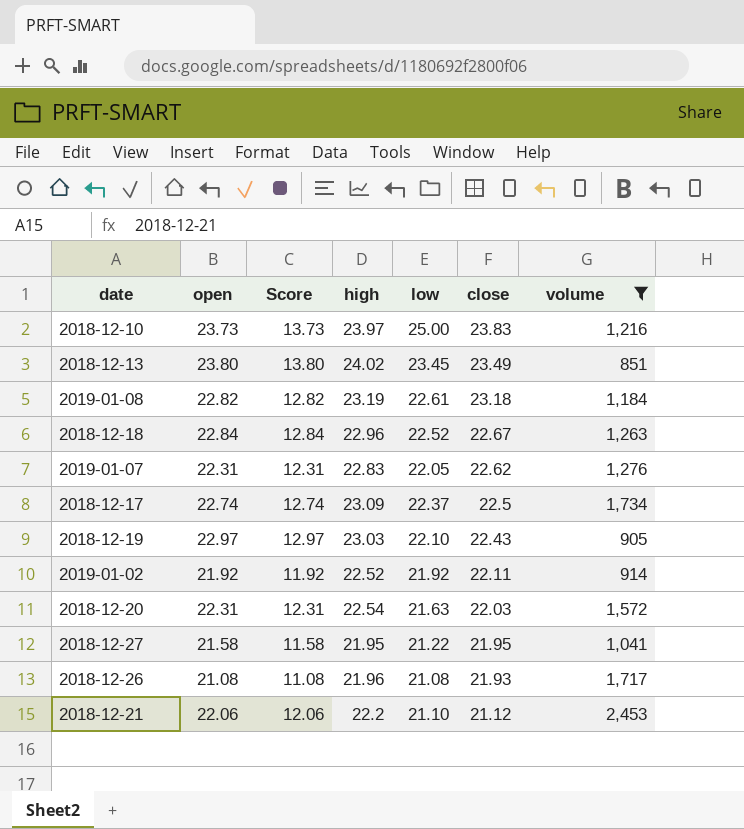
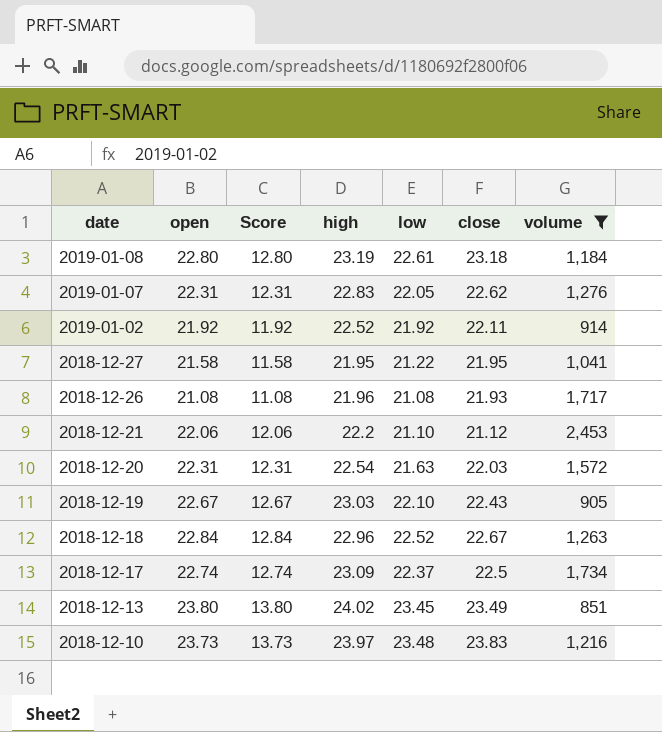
row order: close descending -> date descending
2019-01-08 | open: 22.82 -> 22.80
2019-01-08 | Score: 12.82 -> 12.80
2018-12-19 | open: 22.97 -> 22.67
2018-12-19 | Score: 12.97 -> 12.67
2018-12-10 | low: 25.00 -> 23.48

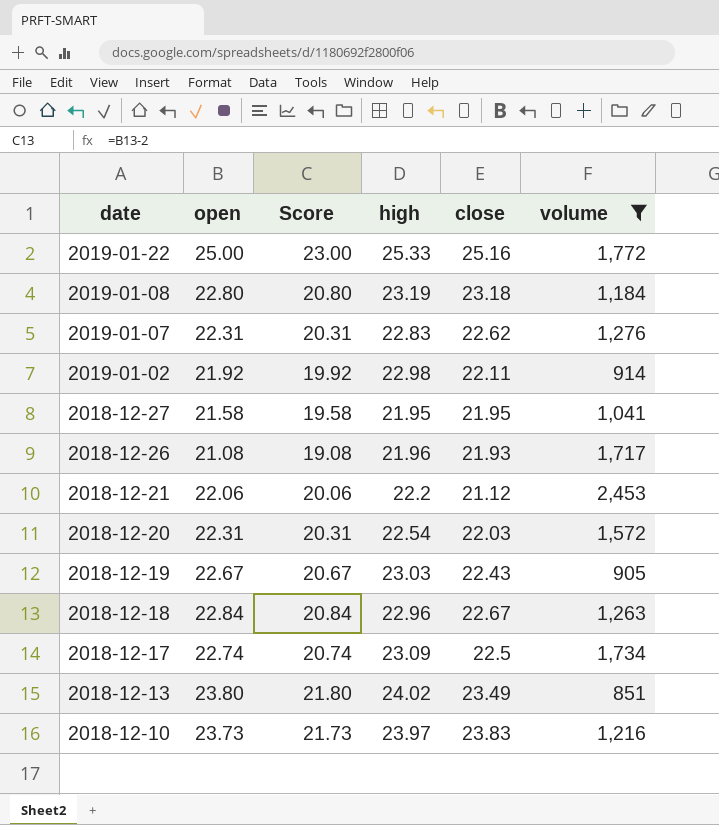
column low | position: 5 -> none
column Score | formula: [open] - 10 -> [open] - 2
row 2019-01-22: none -> 25.00 | 23.00 | 25.33 | 25.16 | 1,772
2019-01-02 | high: 22.52 -> 22.98

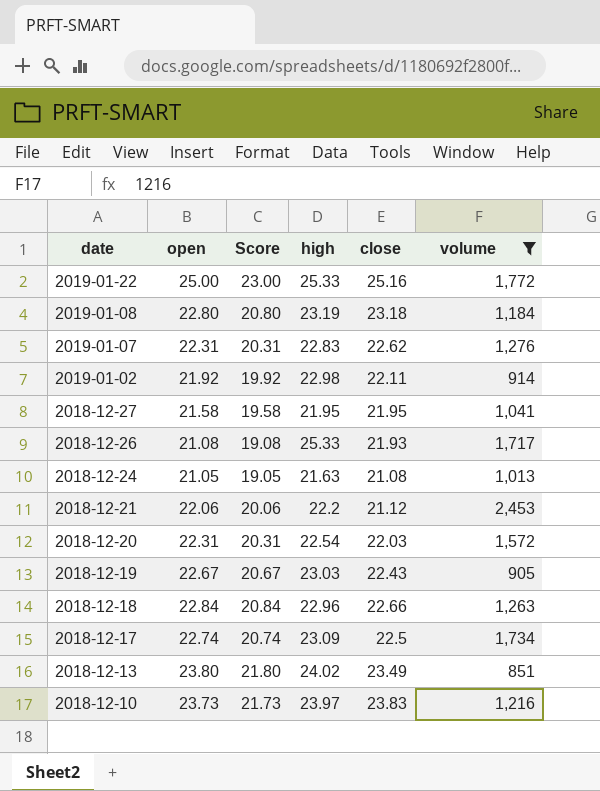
2018-12-26 | high: 21.96 -> 25.33
row 2018-12-24: none -> 21.05 | 19.05 | 21.63 | 21.08 | 1,013
2018-12-18 | close: 22.67 -> 22.66

